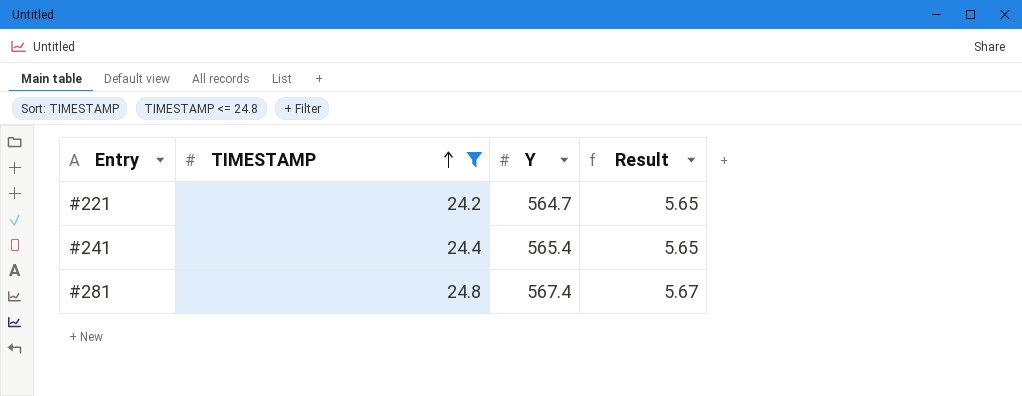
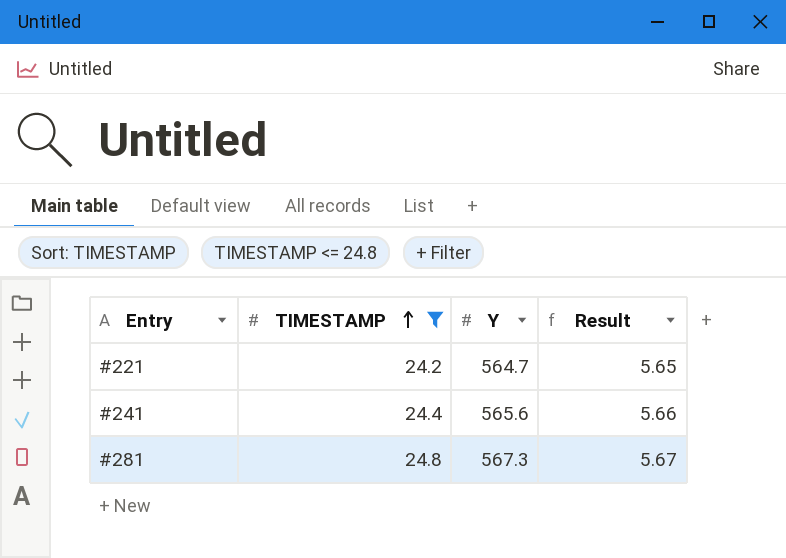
#241 | Y: 565.4 -> 565.6
#241 | Result: 5.65 -> 5.66
#281 | Y: 567.4 -> 567.3

